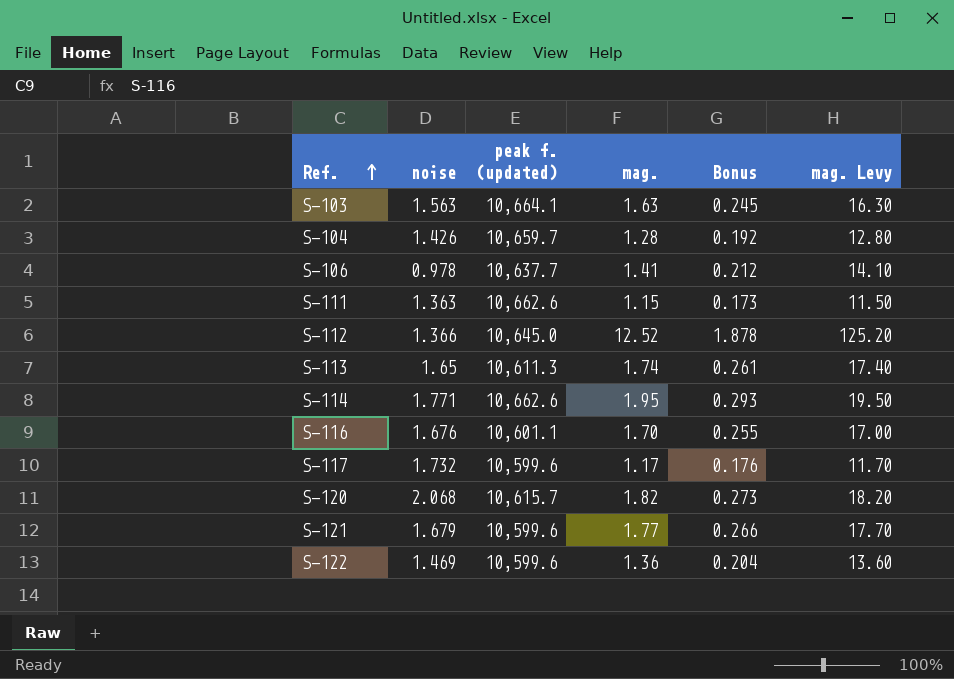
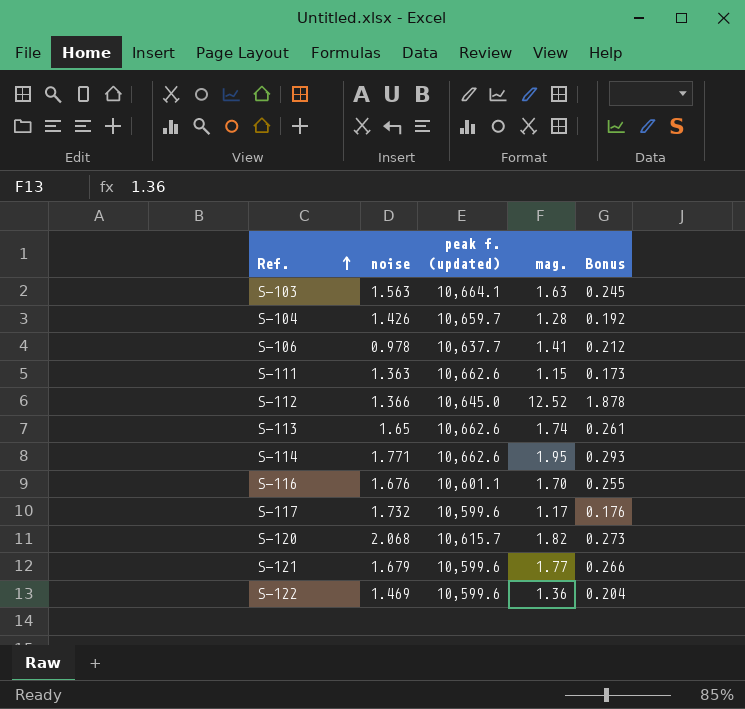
column mag. Levy | formula: [mag.] * 10 -> none
S-113 | peak f. (updated): 10,611.3 -> 10,662.6

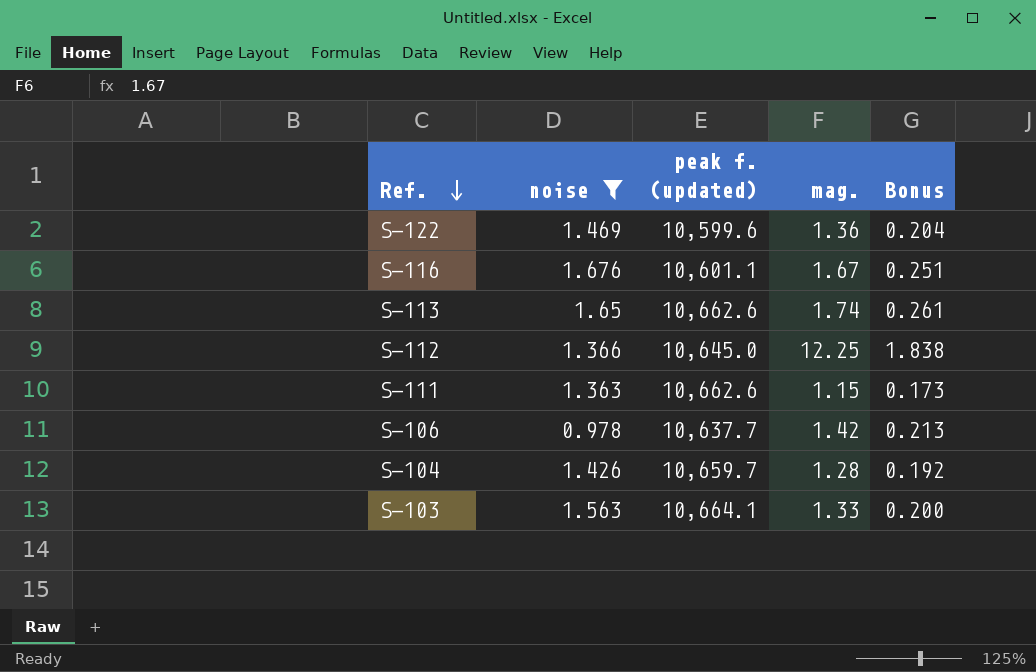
filter: none -> noise <= 1.676
row order: Ref. ascending -> Ref. descending
S-116 | mag.: 1.70 -> 1.67
S-116 | Bonus: 0.255 -> 0.251
S-112 | mag.: 12.52 -> 12.25
S-112 | Bonus: 1.878 -> 1.838
S-106 | mag.: 1.41 -> 1.42
S-106 | Bonus: 0.212 -> 0.213
S-103 | mag.: 1.63 -> 1.33
S-103 | Bonus: 0.245 -> 0.200

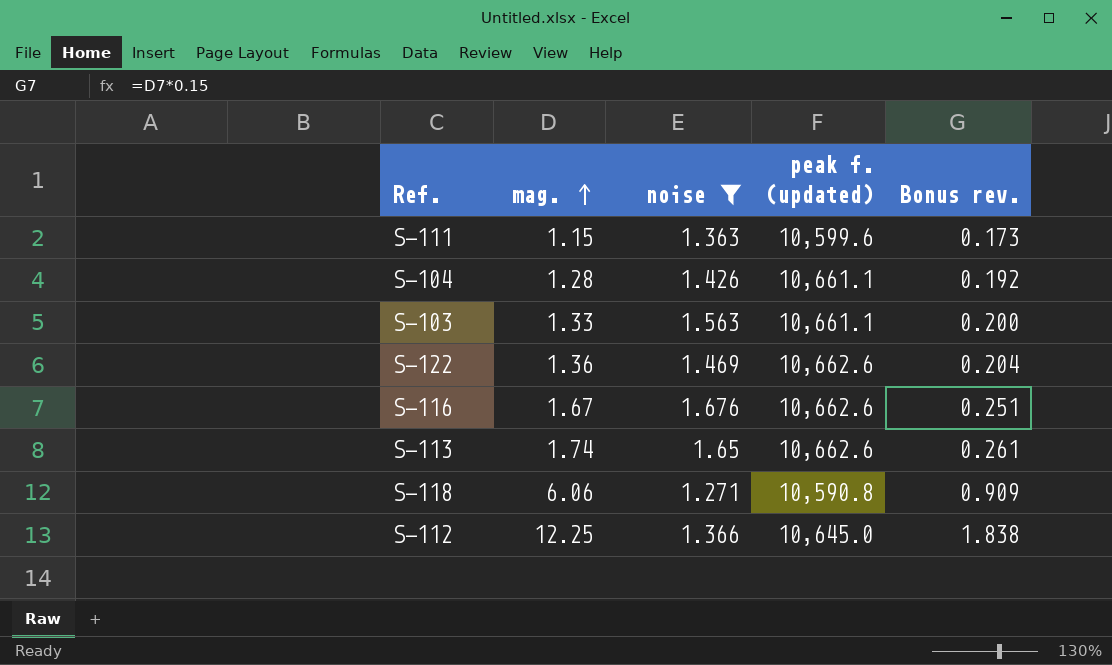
row order: Ref. descending -> mag. ascending
column mag. | position: 4 -> 2
column name: Bonus -> Bonus rev.
row S-106: 0.978 | 10,637.7 | 1.42 | 0.213 -> none
S-111 | peak f. (updated): 10,662.6 -> 10,599.6
S-104 | peak f. (updated): 10,659.7 -> 10,661.1
S-103 | peak f. (updated): 10,664.1 -> 10,661.1
S-122 | peak f. (updated): 10,599.6 -> 10,662.6
S-116 | peak f. (updated): 10,601.1 -> 10,662.6
row S-118: none -> 6.06 | 1.271 | 10,590.8 | 0.909

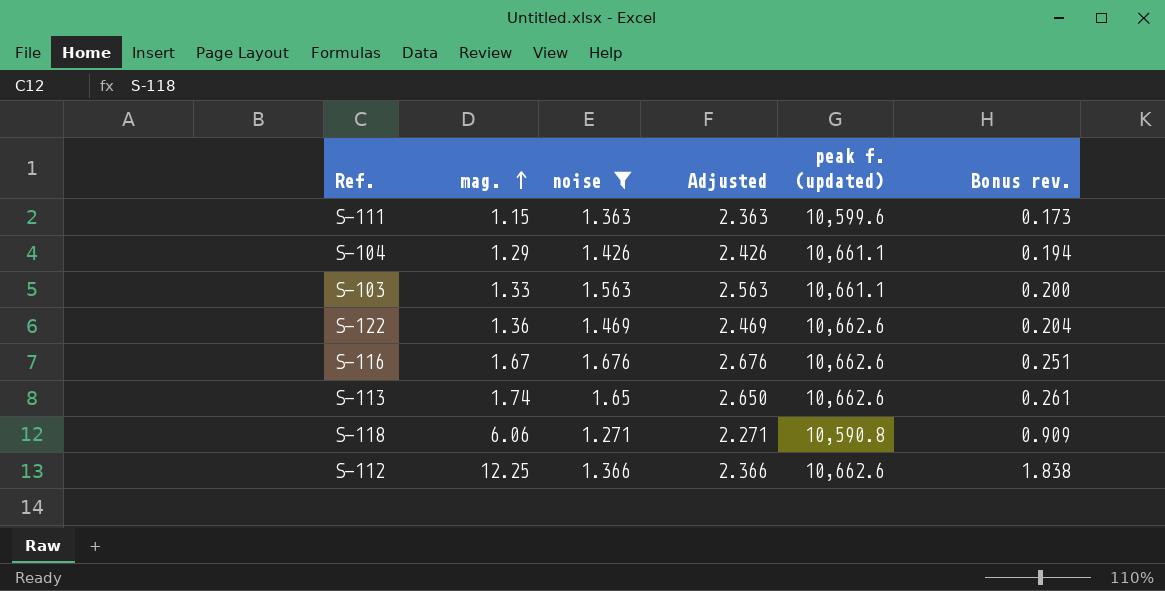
column Adjusted | formula: none -> [noise] + 1
S-104 | mag.: 1.28 -> 1.29
S-104 | Bonus rev.: 0.192 -> 0.194
S-112 | peak f. (updated): 10,645.0 -> 10,662.6

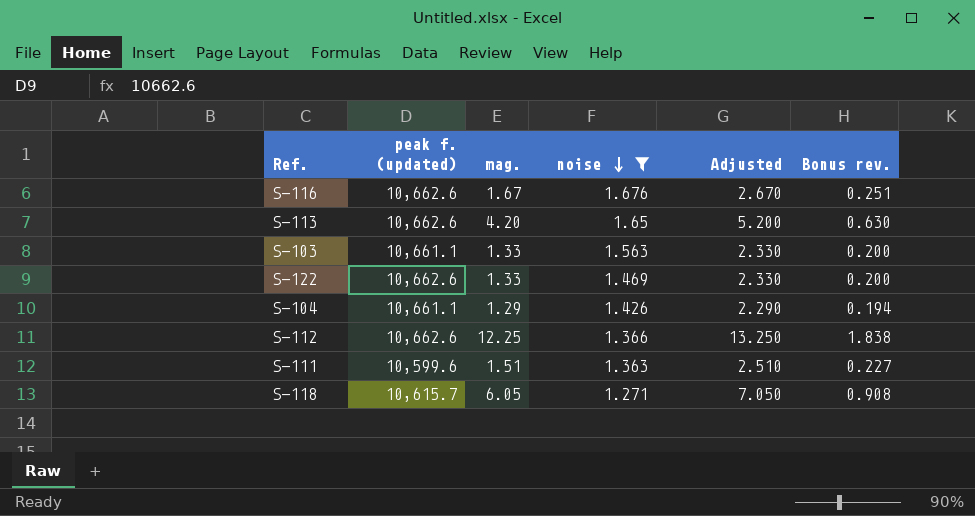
row order: mag. ascending -> noise descending
column peak f. (updated) | position: 5 -> 2
column Adjusted | formula: [noise] + 1 -> [mag.] + 1
S-113 | mag.: 1.74 -> 4.20
S-113 | Bonus rev.: 0.261 -> 0.630
S-122 | mag.: 1.36 -> 1.33
S-122 | Bonus rev.: 0.204 -> 0.200
S-111 | mag.: 1.15 -> 1.51
S-111 | Bonus rev.: 0.173 -> 0.227
S-118 | peak f. (updated): 10,590.8 -> 10,615.7
S-118 | mag.: 6.06 -> 6.05
S-118 | Bonus rev.: 0.909 -> 0.908

